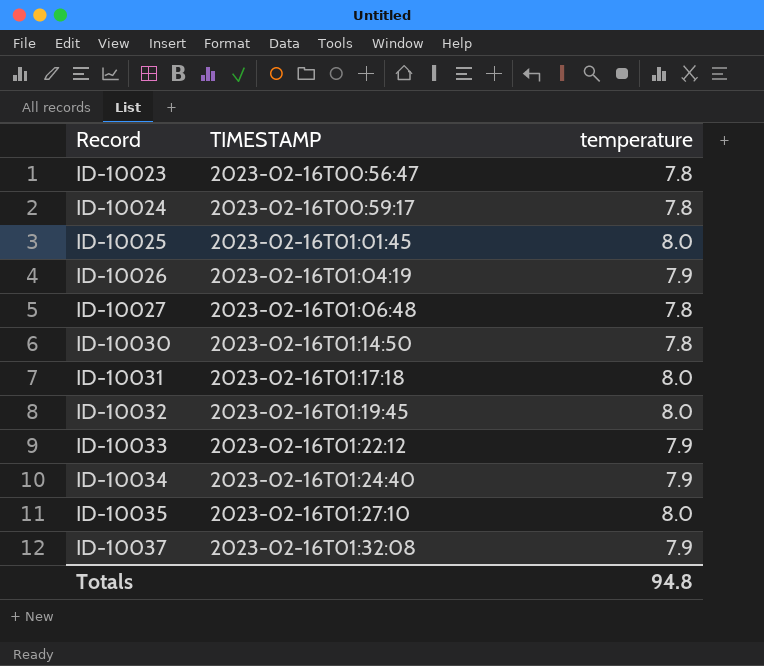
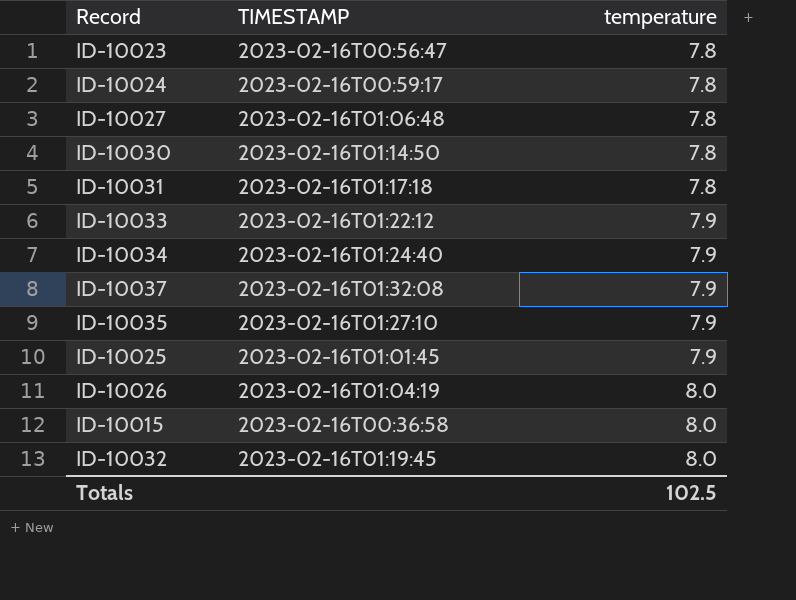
row order: Record ascending -> temperature ascending
ID-10031 | temperature: 8.0 -> 7.8
ID-10035 | temperature: 8.0 -> 7.9
ID-10025 | temperature: 8.0 -> 7.9
ID-10026 | temperature: 7.9 -> 8.0
row ID-10015: none -> 2023-02-16T00:36:58 | 8.0
Totals | temperature: 94.8 -> 102.5

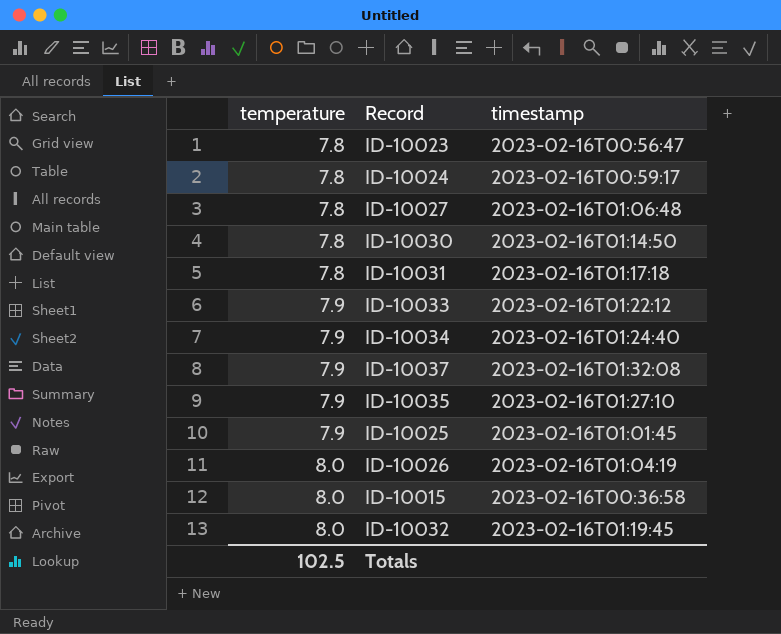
column temperature | position: 3 -> 1
column name: TIMESTAMP -> timestamp

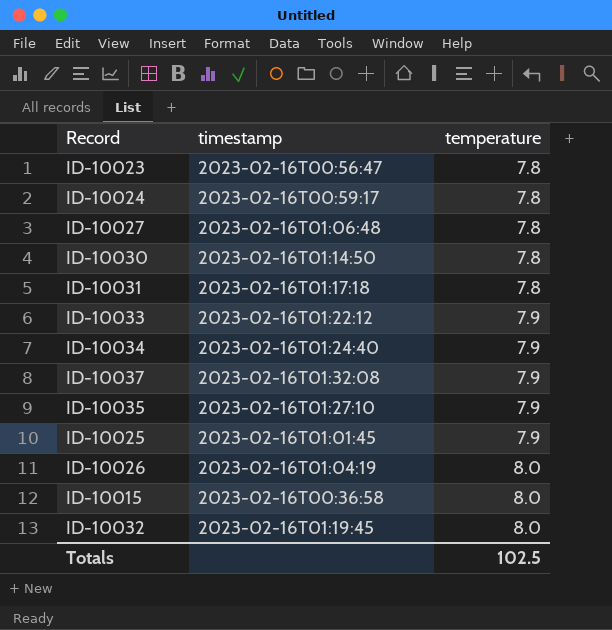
column temperature | position: 1 -> 3

